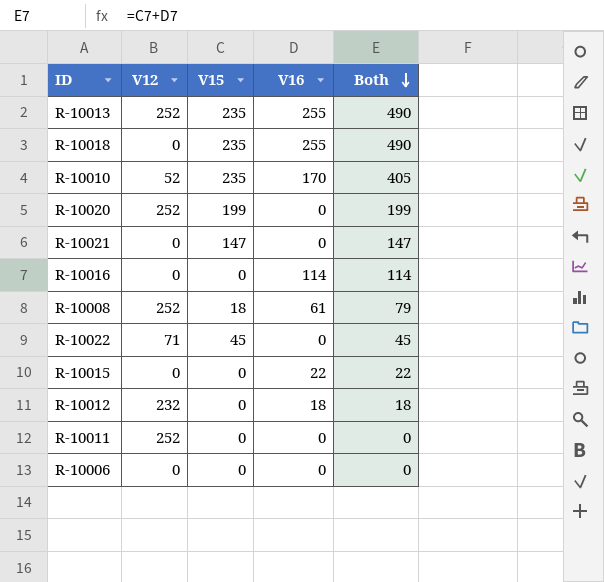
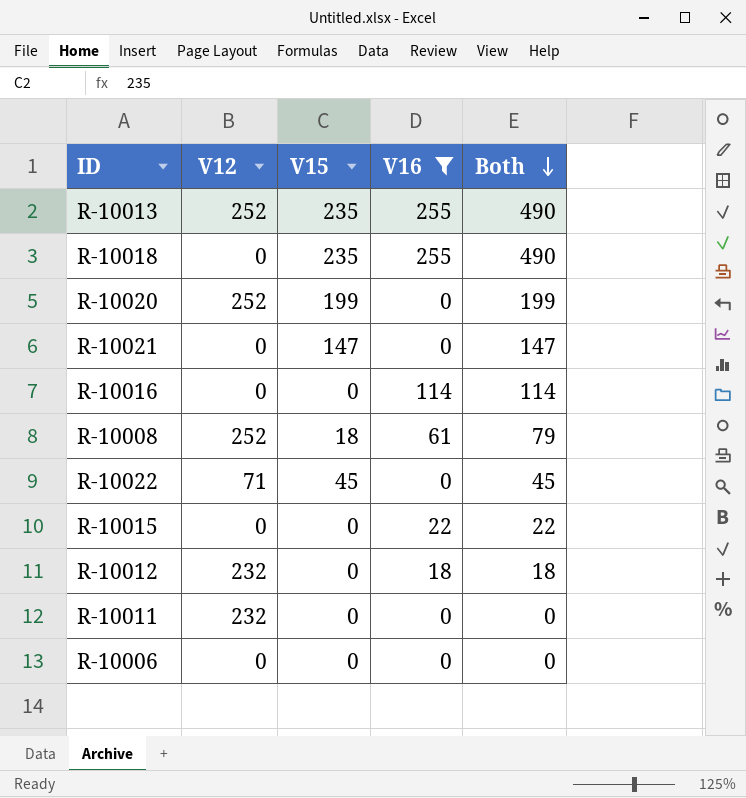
filter: none -> V16 != 170
R-10011 | V12: 252 -> 232

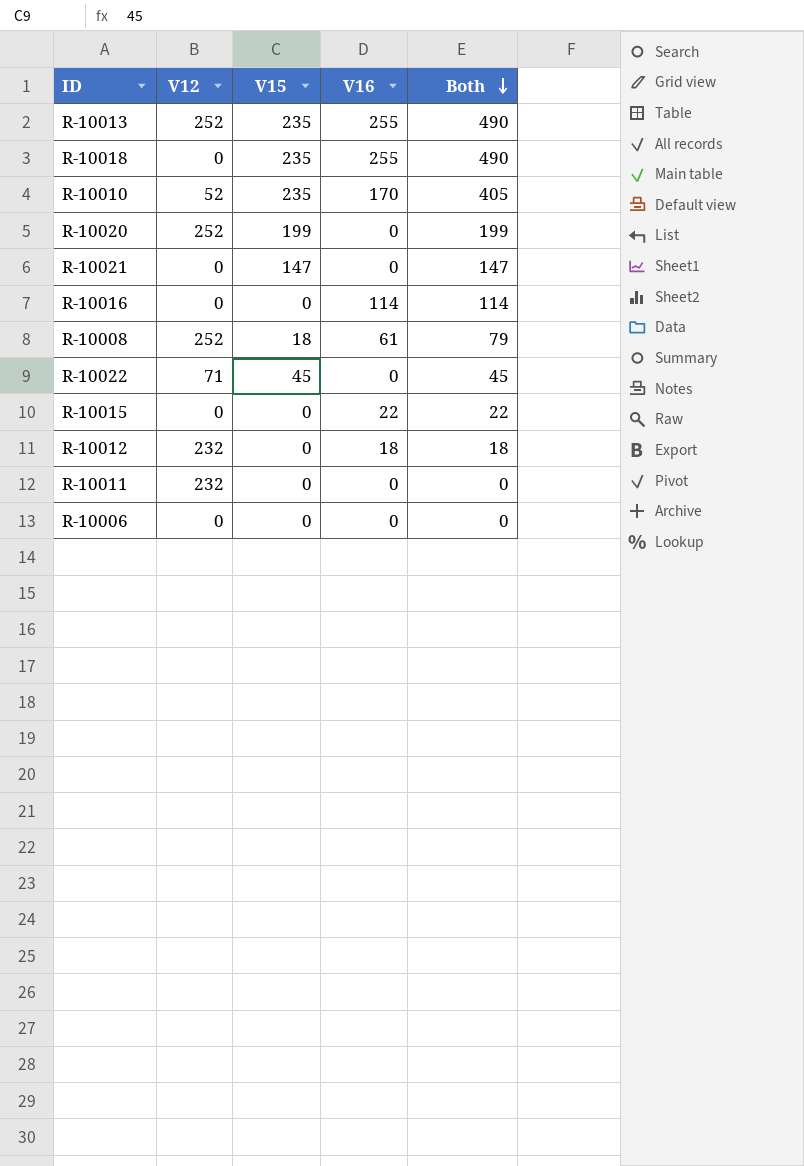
filter: V16 != 170 -> none

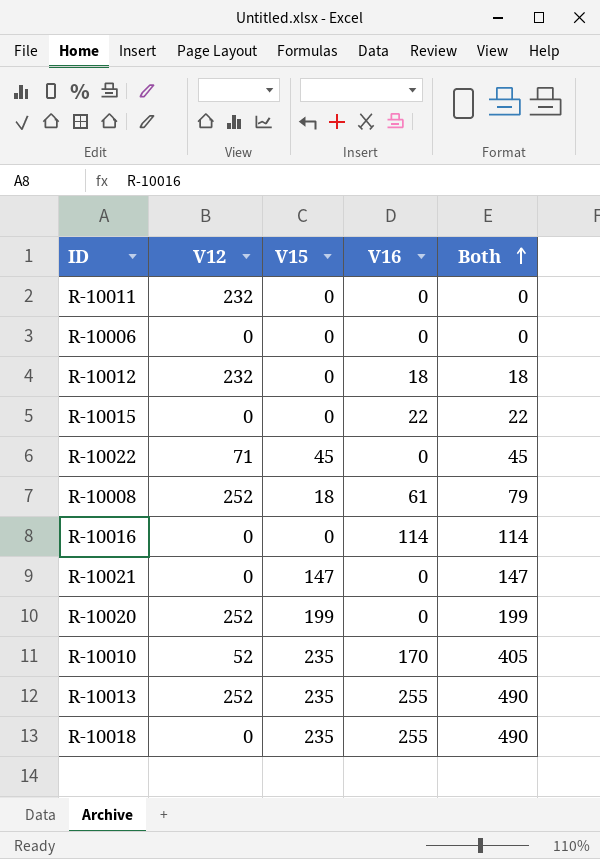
row order: Both descending -> Both ascending

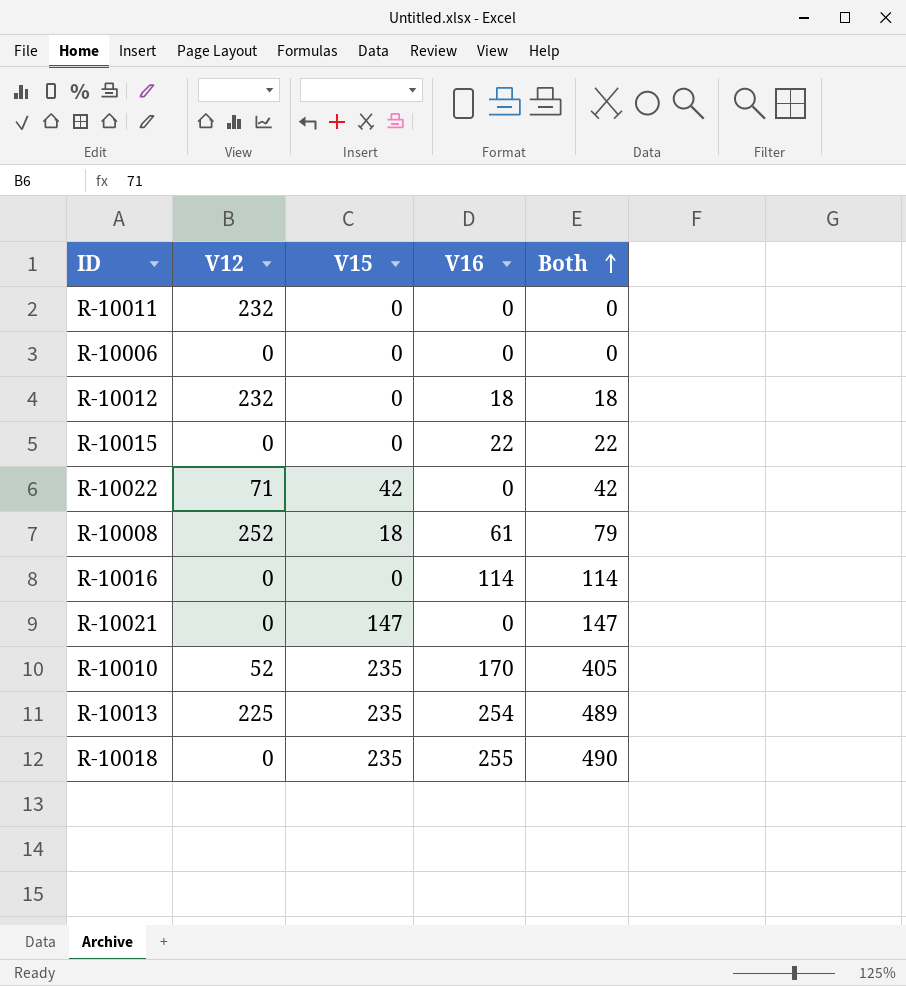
row R-10020: 252 | 199 | 0 | 199 -> none
R-10022 | V15: 45 -> 42
R-10022 | Both: 45 -> 42
R-10013 | V12: 252 -> 225
R-10013 | V16: 255 -> 254
R-10013 | Both: 490 -> 489

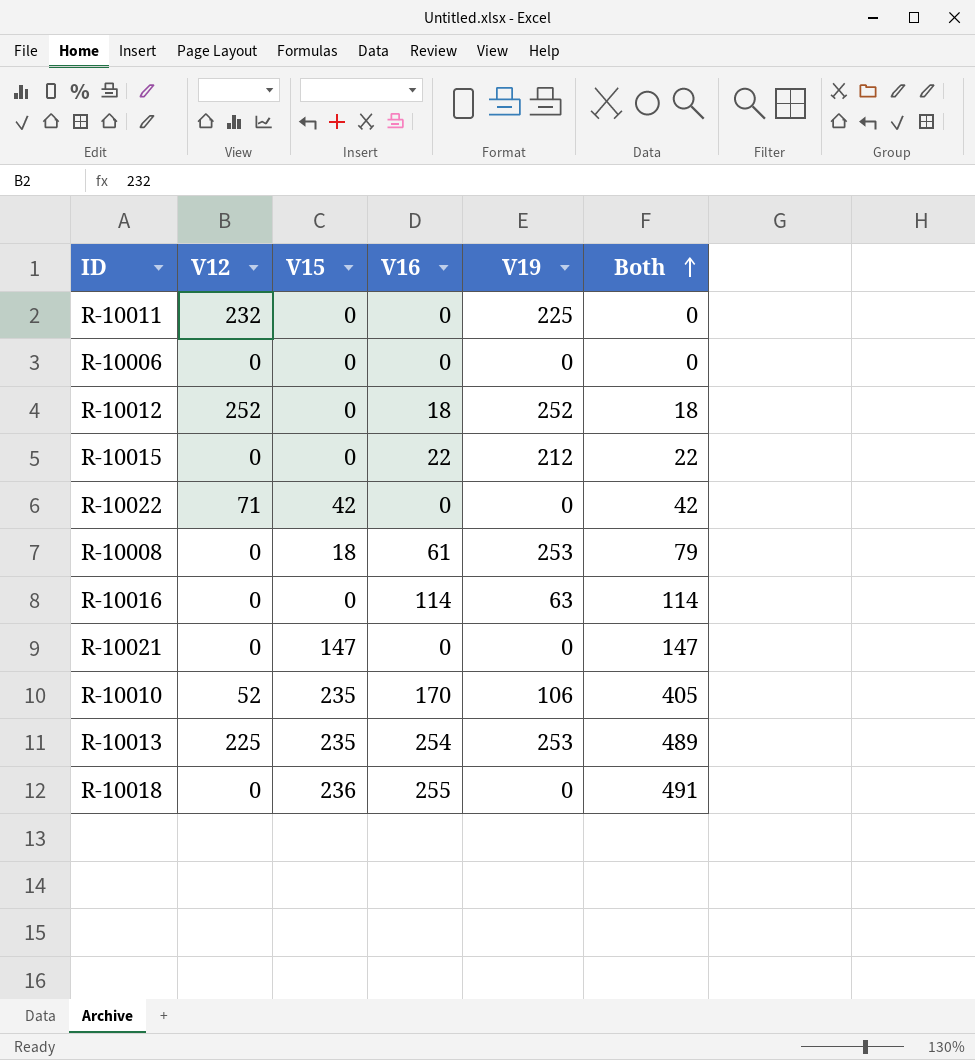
column V19 | position: none -> 5
R-10012 | V12: 232 -> 252
R-10008 | V12: 252 -> 0
R-10018 | V15: 235 -> 236
R-10018 | Both: 490 -> 491

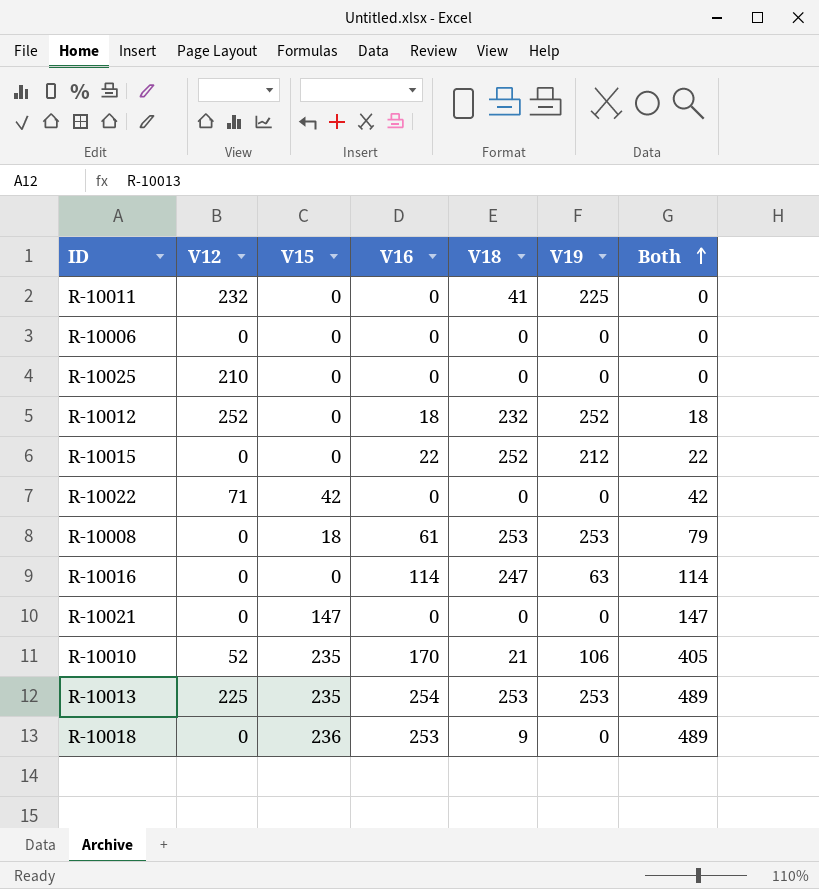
column V18 | position: none -> 5
row R-10025: none -> 210 | 0 | 0 | 0 | 0 | 0
R-10018 | V16: 255 -> 253
R-10018 | Both: 491 -> 489

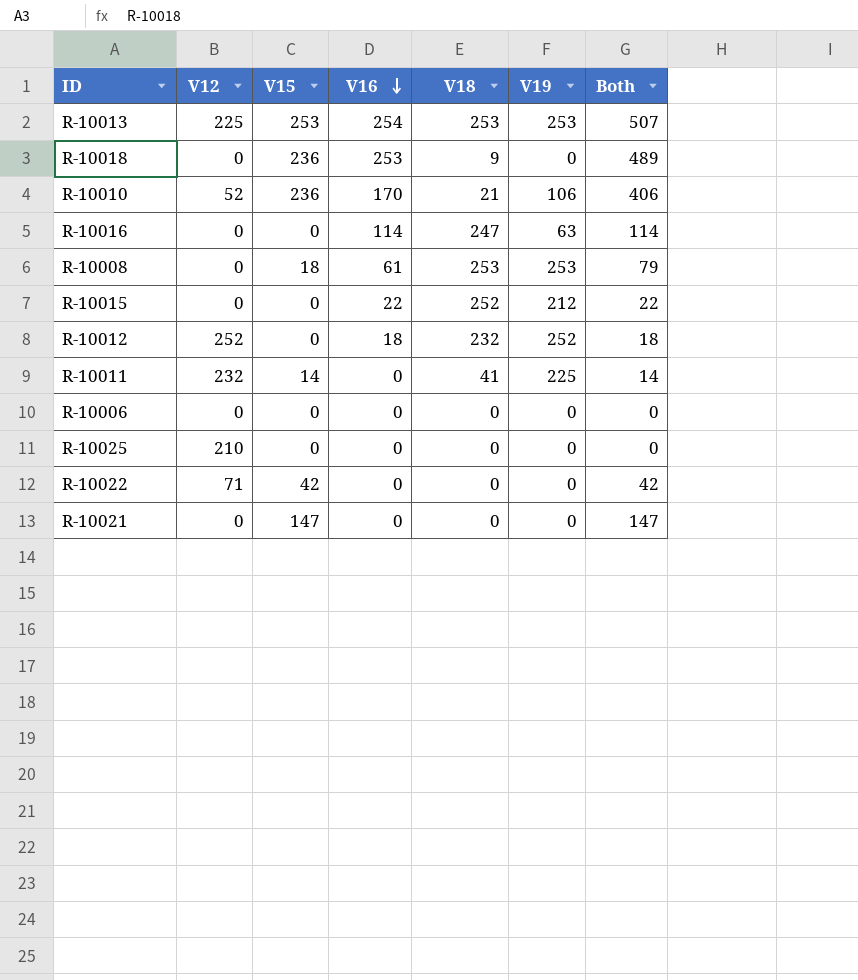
row order: Both ascending -> V16 descending
R-10013 | V15: 235 -> 253
R-10013 | Both: 489 -> 507
R-10010 | V15: 235 -> 236
R-10010 | Both: 405 -> 406
R-10011 | V15: 0 -> 14
R-10011 | Both: 0 -> 14

